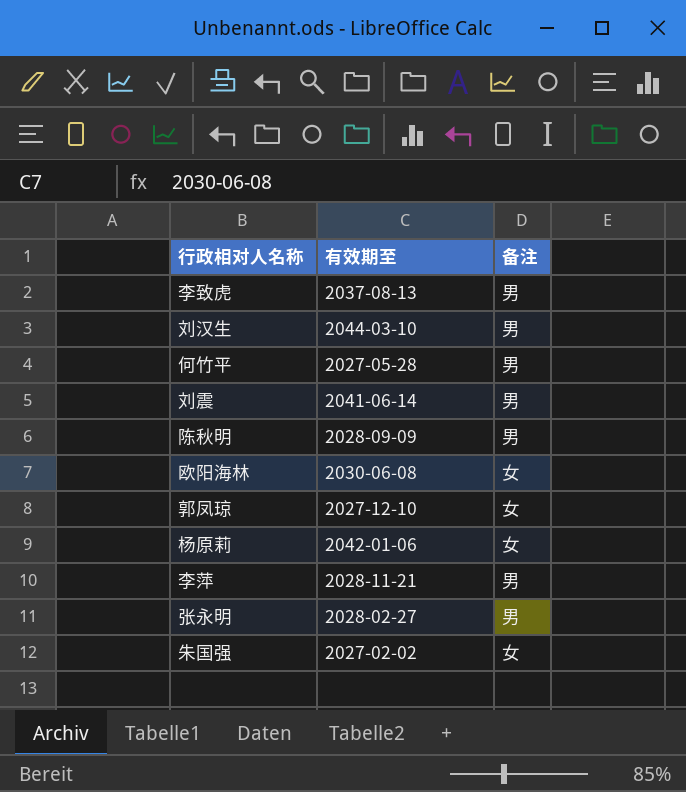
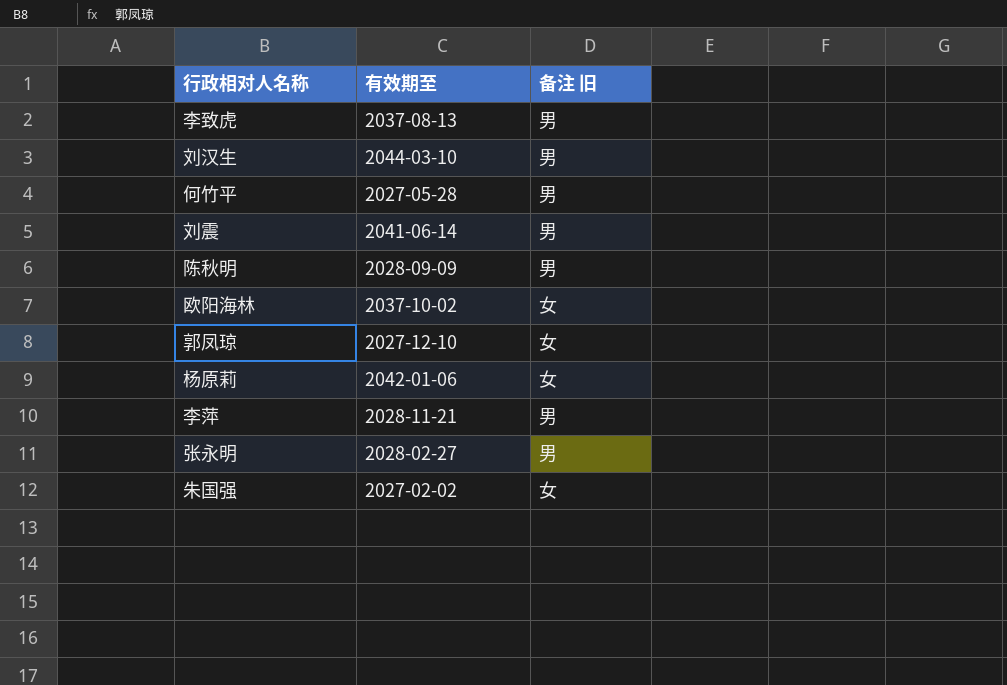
column name: 备注 -> 备注 旧
欧阳海林 | 有效期至: 2030-06-08 -> 2037-10-02

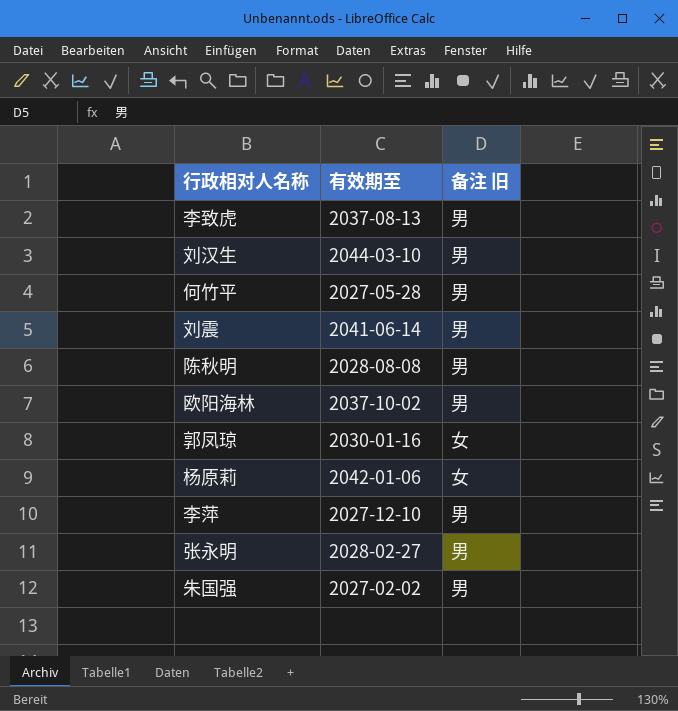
陈秋明 | 有效期至: 2028-09-09 -> 2028-08-08
欧阳海林 | 备注 旧: 女 -> 男
郭凤琼 | 有效期至: 2027-12-10 -> 2030-01-16
李萍 | 有效期至: 2028-11-21 -> 2027-12-10
朱国强 | 备注 旧: 女 -> 男

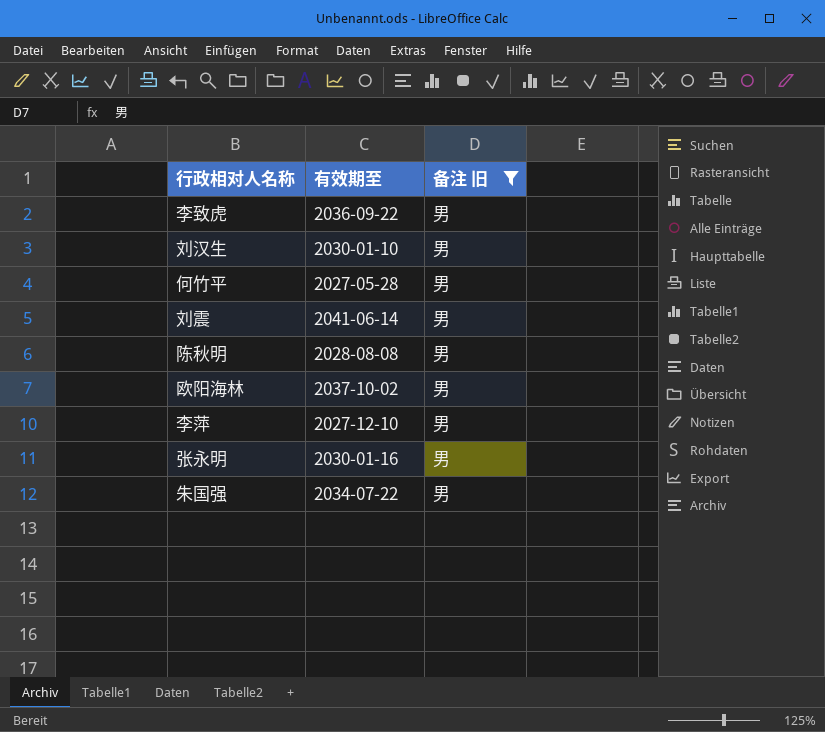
filter: none -> 备注 旧 = 男
李致虎 | 有效期至: 2037-08-13 -> 2036-09-22
刘汉生 | 有效期至: 2044-03-10 -> 2030-01-10
张永明 | 有效期至: 2028-02-27 -> 2030-01-16
朱国强 | 有效期至: 2027-02-02 -> 2034-07-22

